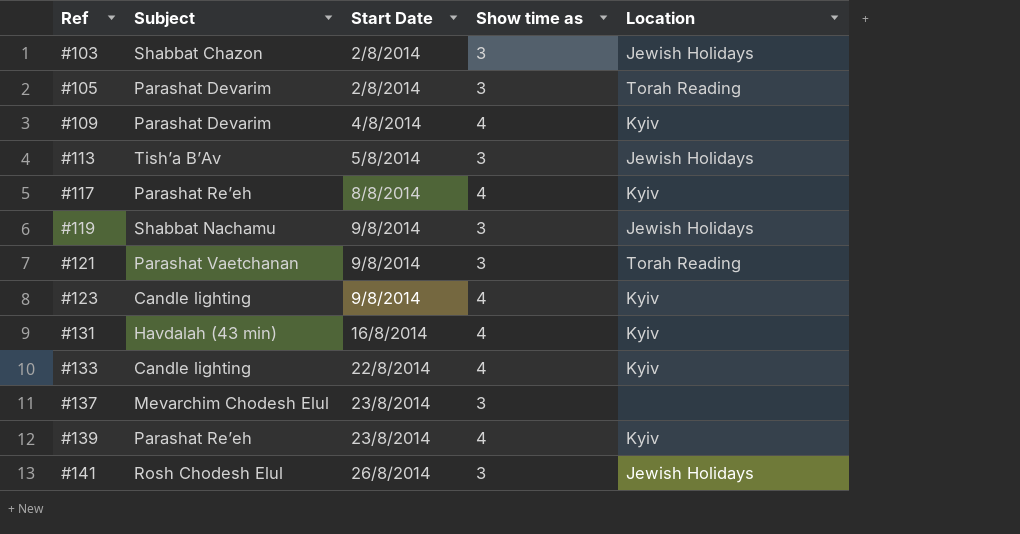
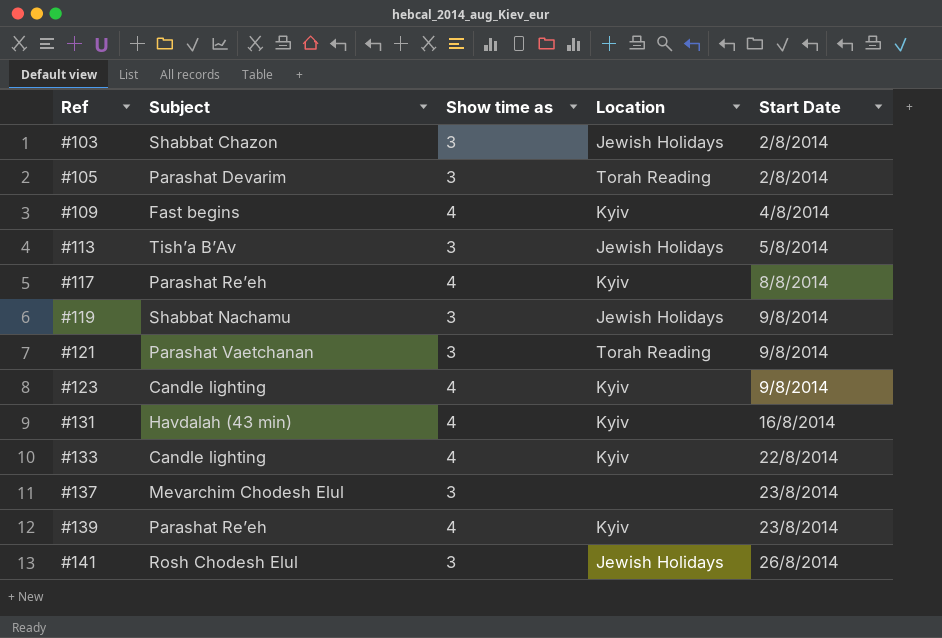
column Start Date | position: 3 -> 5
#109 | Subject: Parashat Devarim -> Fast begins

